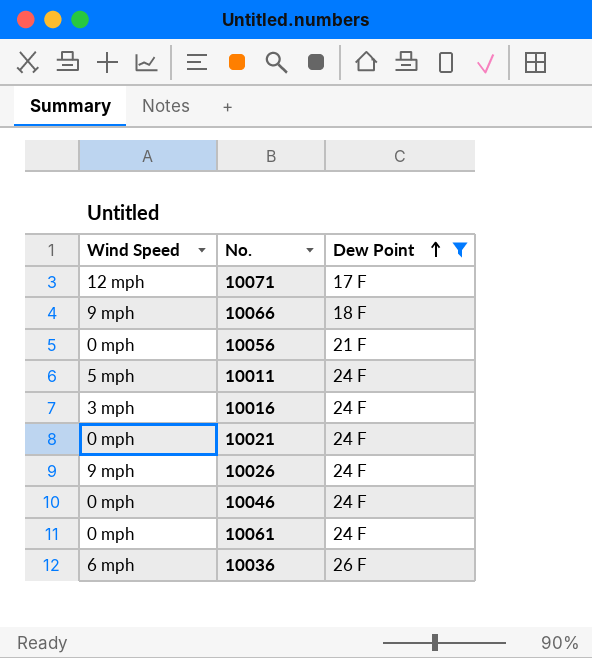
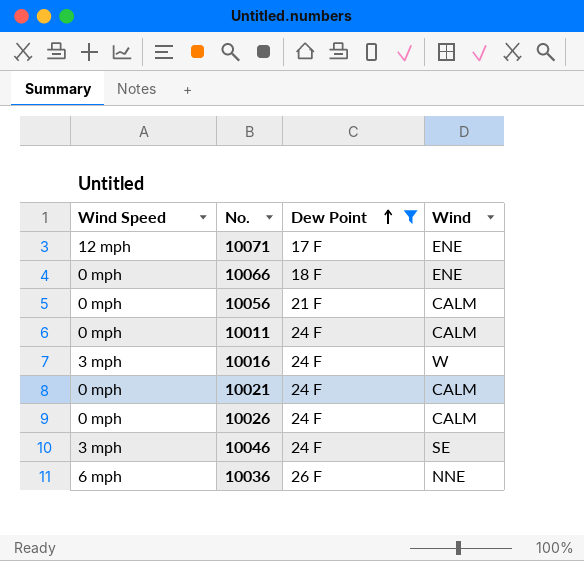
column Wind | position: none -> 4
row 10061: 0 mph | 24 F -> none
10066 | Wind Speed: 9 mph -> 0 mph
10011 | Wind Speed: 5 mph -> 0 mph
10026 | Wind Speed: 9 mph -> 0 mph
10046 | Wind Speed: 0 mph -> 3 mph

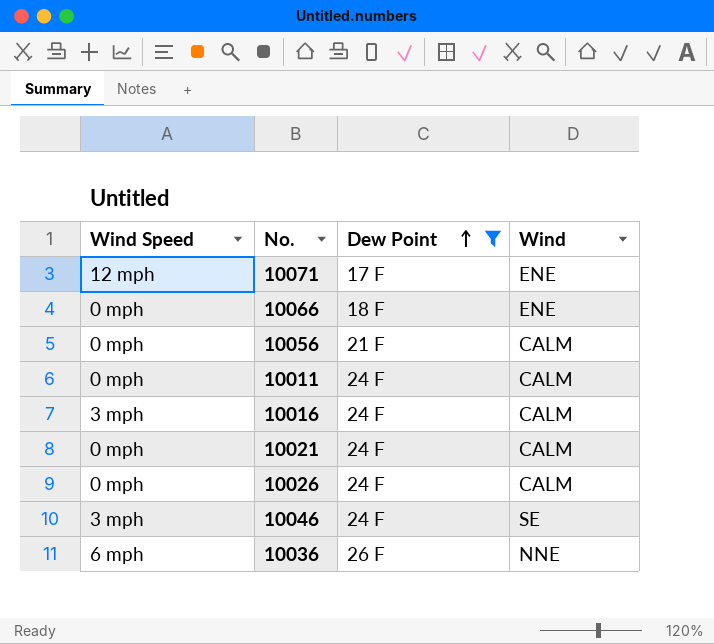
10016 | Wind: W -> CALM

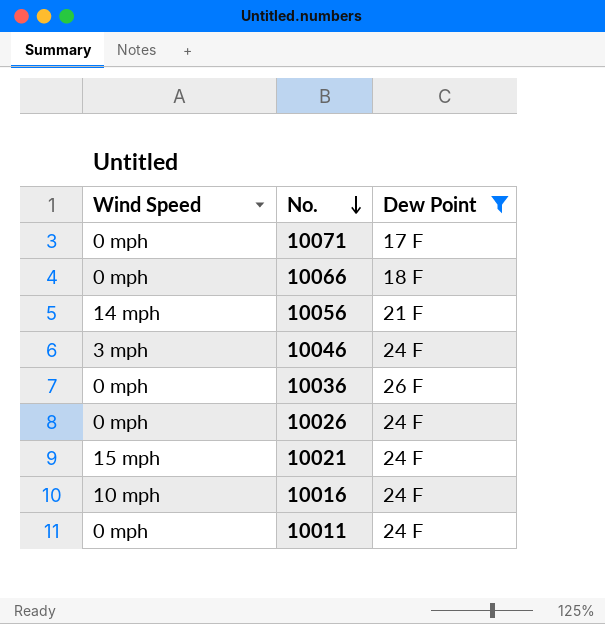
row order: Dew Point ascending -> No. descending
column Wind | position: 4 -> none
10071 | Wind Speed: 12 mph -> 0 mph
10056 | Wind Speed: 0 mph -> 14 mph
10036 | Wind Speed: 6 mph -> 0 mph
10021 | Wind Speed: 0 mph -> 15 mph
10016 | Wind Speed: 3 mph -> 10 mph

